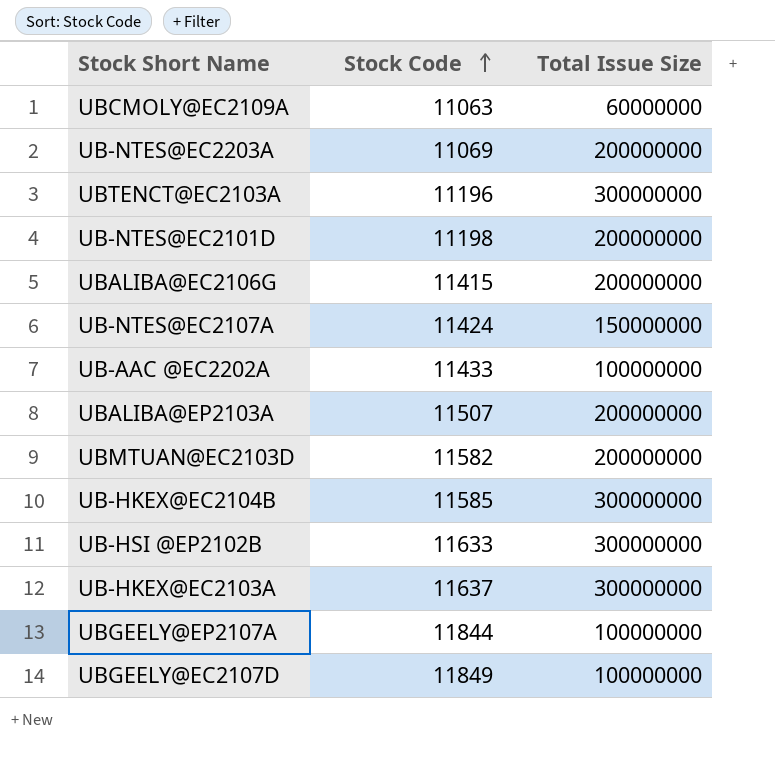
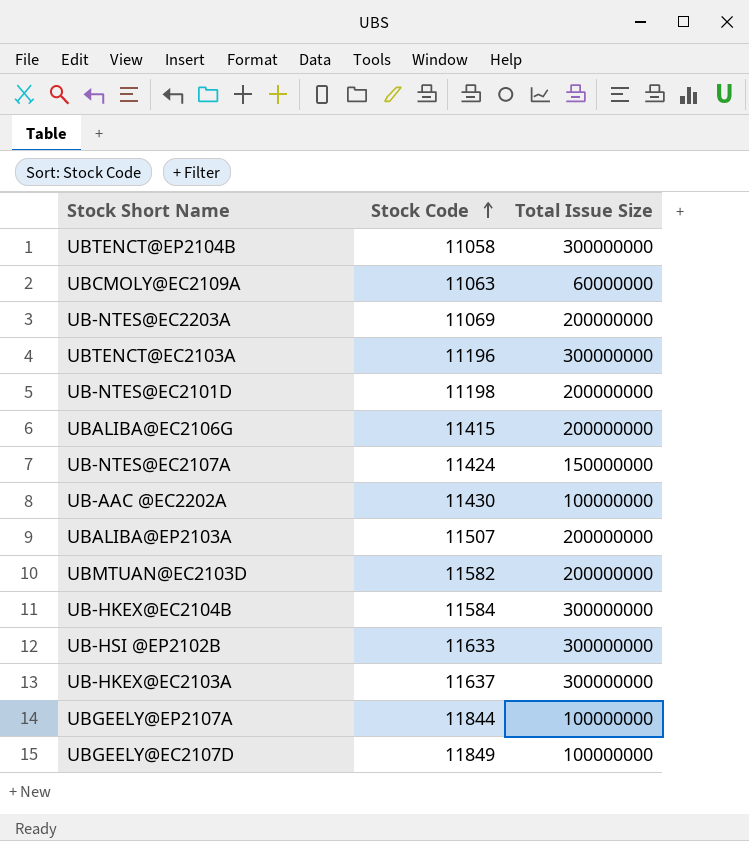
row UBTENCT@EP2104B: none -> 11058 | 300000000
UB-AAC @EC2202A | Stock Code: 11433 -> 11430
UB-HKEX@EC2104B | Stock Code: 11585 -> 11584

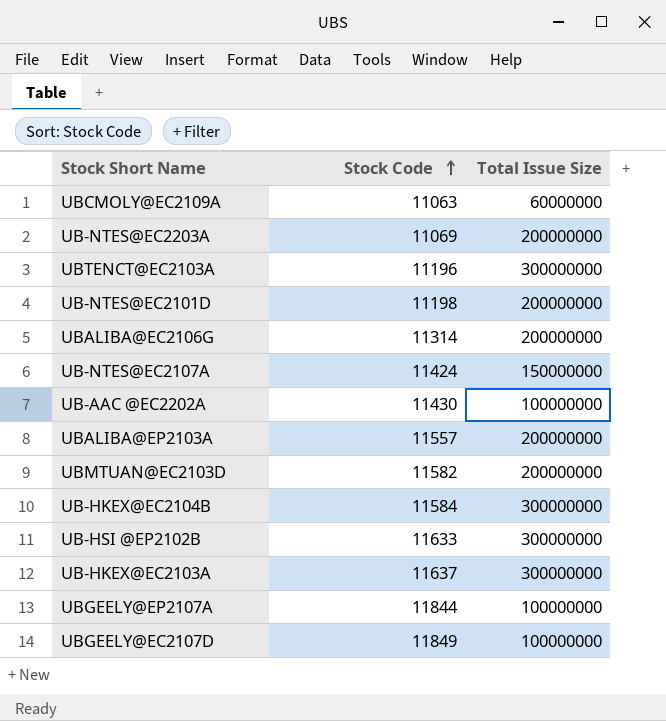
row UBTENCT@EP2104B: 11058 | 300000000 -> none
UBALIBA@EC2106G | Stock Code: 11415 -> 11314
UBALIBA@EP2103A | Stock Code: 11507 -> 11557

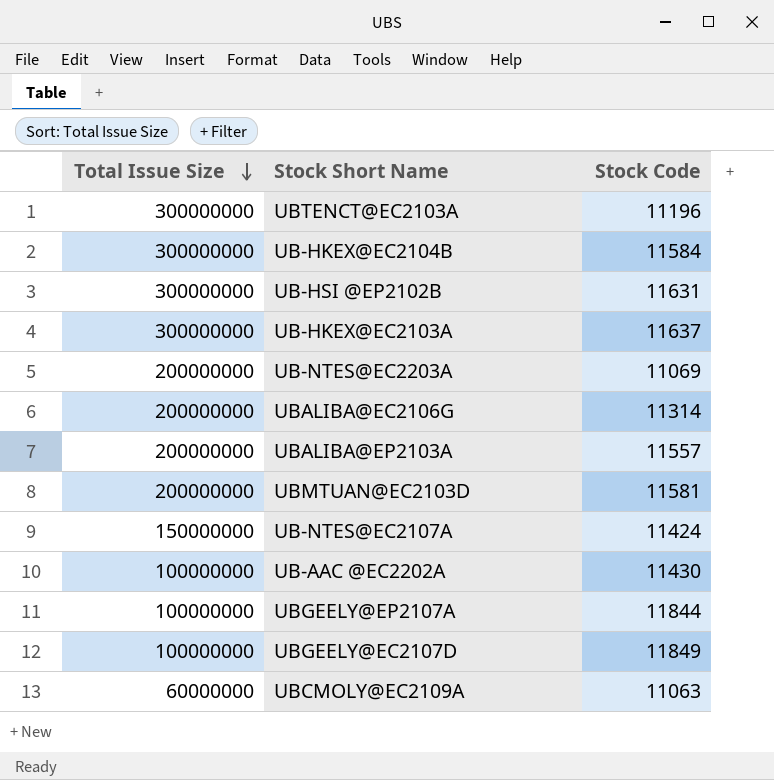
row order: Stock Code ascending -> Total Issue Size descending
column Total Issue Size | position: 3 -> 1
row UB-NTES@EC2101D: 11198 | 200000000 -> none
UB-HSI @EP2102B | Stock Code: 11633 -> 11631
UBMTUAN@EC2103D | Stock Code: 11582 -> 11581

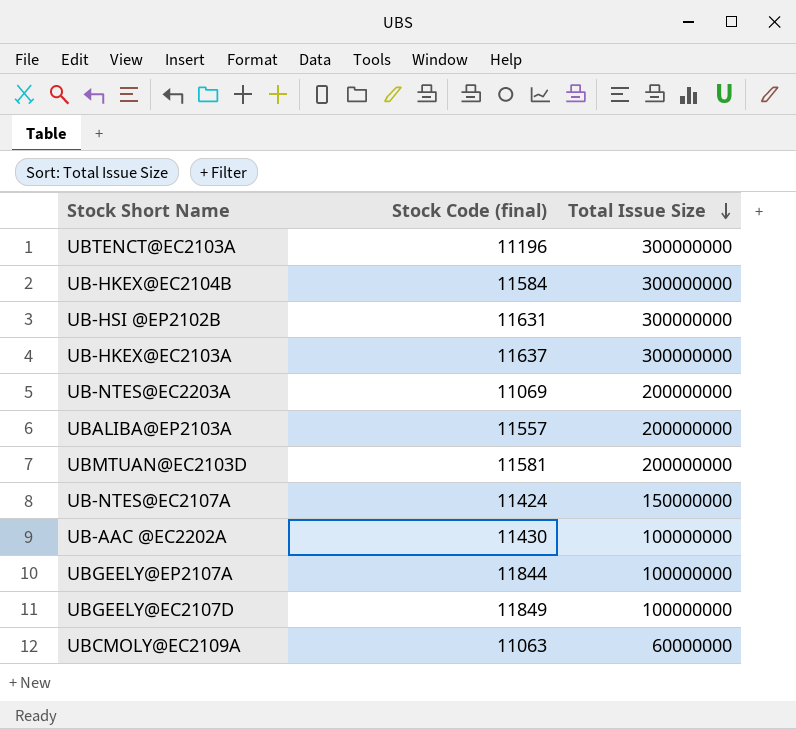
column name: Stock Code -> Stock Code (final)
column Total Issue Size | position: 1 -> 3
row UBALIBA@EC2106G: 200000000 | 11314 -> none

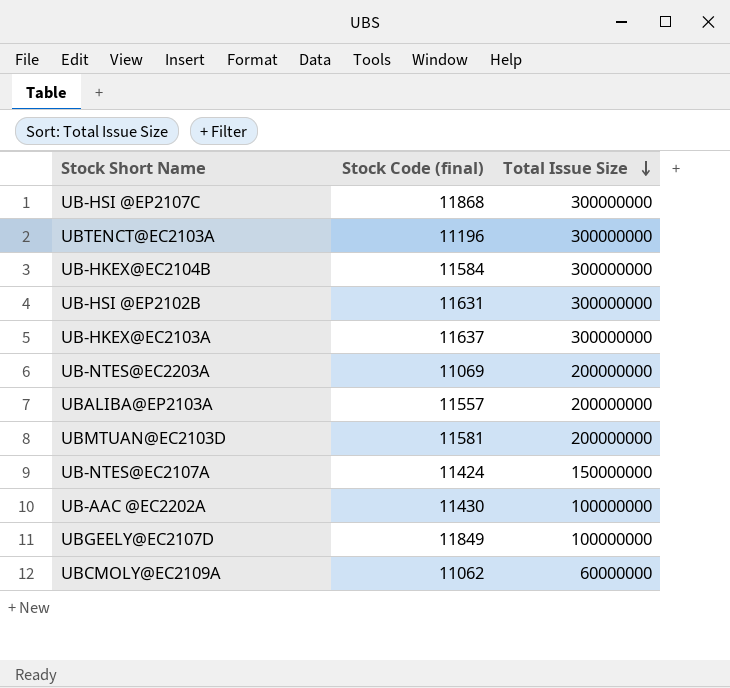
row UBGEELY@EP2107A: 11844 | 100000000 -> none
row UB-HSI @EP2107C: none -> 11868 | 300000000
UBCMOLY@EC2109A | Stock Code (final): 11063 -> 11062

